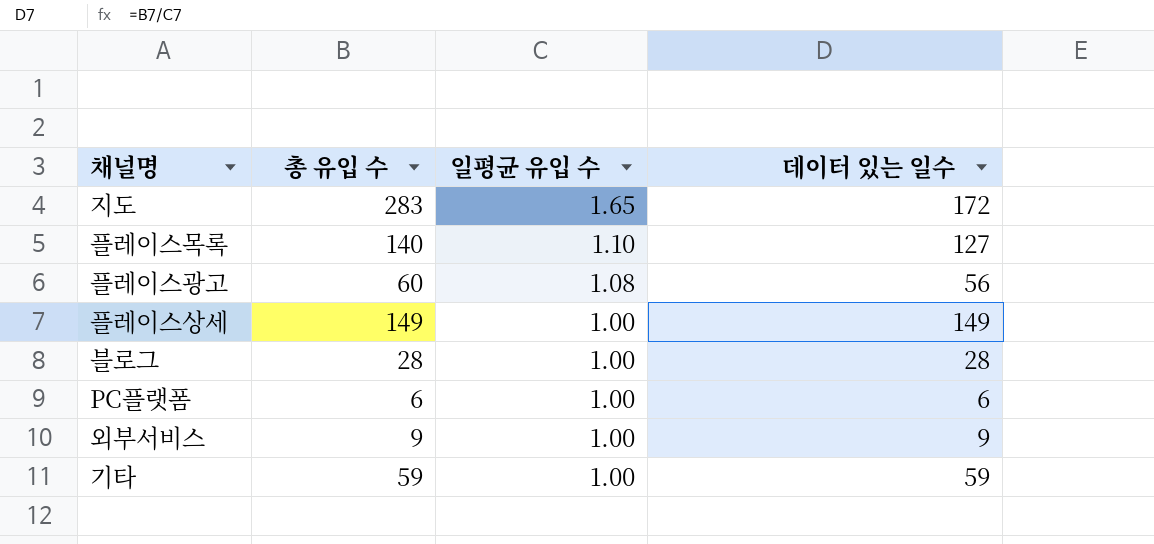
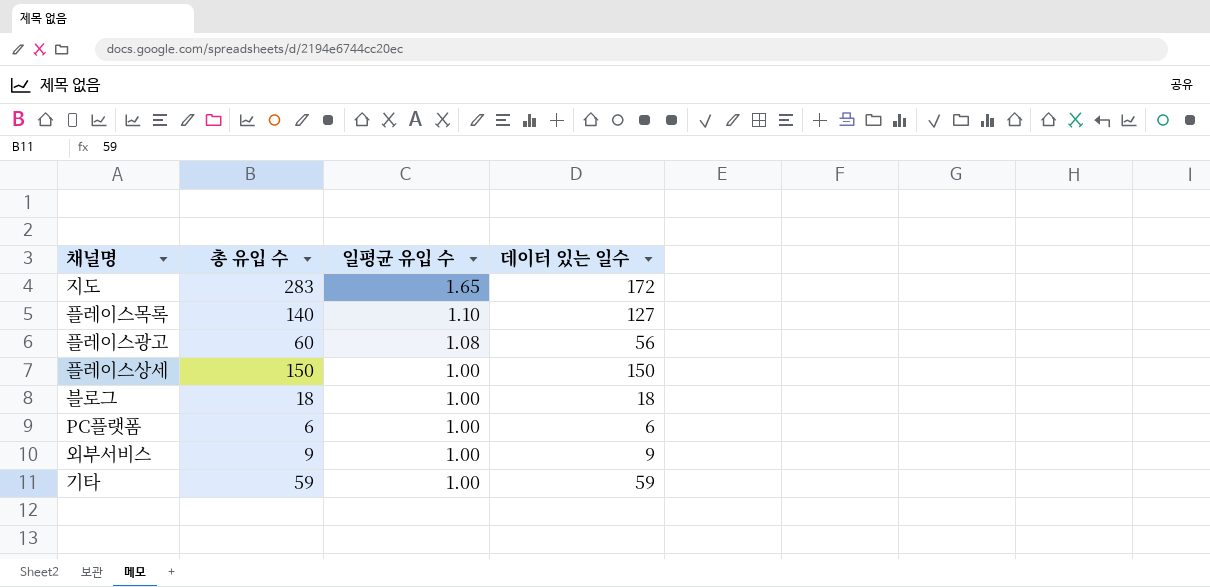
플레이스상세 | 총 유입 수: 149 -> 150
플레이스상세 | 데이터 있는 일수: 149 -> 150
블로그 | 총 유입 수: 28 -> 18
블로그 | 데이터 있는 일수: 28 -> 18

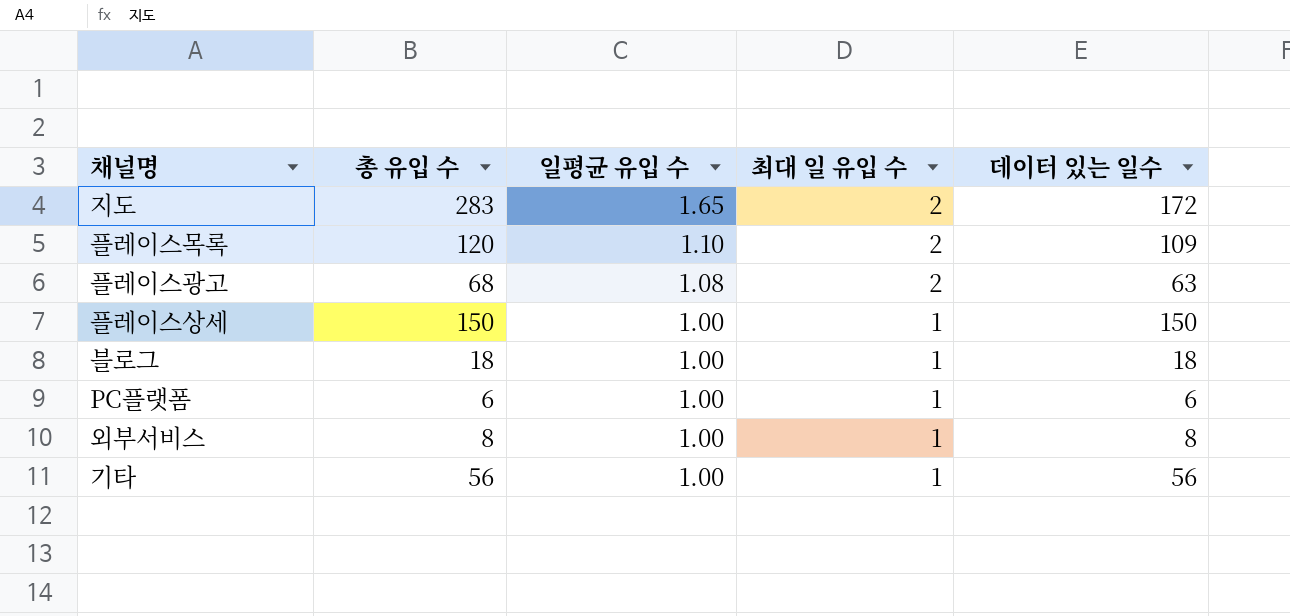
column 최대 일 유입 수 | position: none -> 4
플레이스목록 | 총 유입 수: 140 -> 120
플레이스목록 | 데이터 있는 일수: 127 -> 109
플레이스광고 | 총 유입 수: 60 -> 68
플레이스광고 | 데이터 있는 일수: 56 -> 63
외부서비스 | 총 유입 수: 9 -> 8
외부서비스 | 데이터 있는 일수: 9 -> 8
기타 | 총 유입 수: 59 -> 56
기타 | 데이터 있는 일수: 59 -> 56

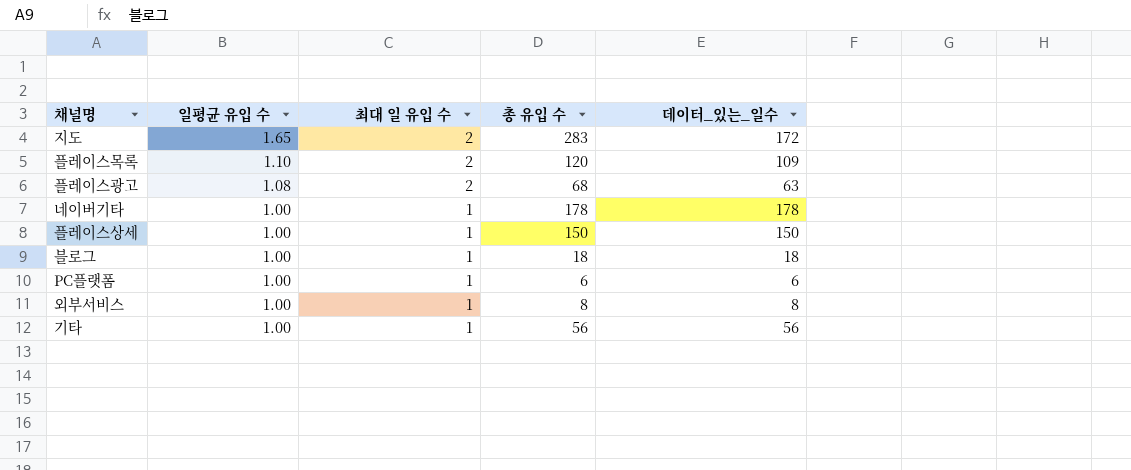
column 총 유입 수 | position: 2 -> 4
column name: 데이터 있는 일수 -> 데이터_있는_일수
row 네이버기타: none -> 1.00 | 1 | 178 | 178

